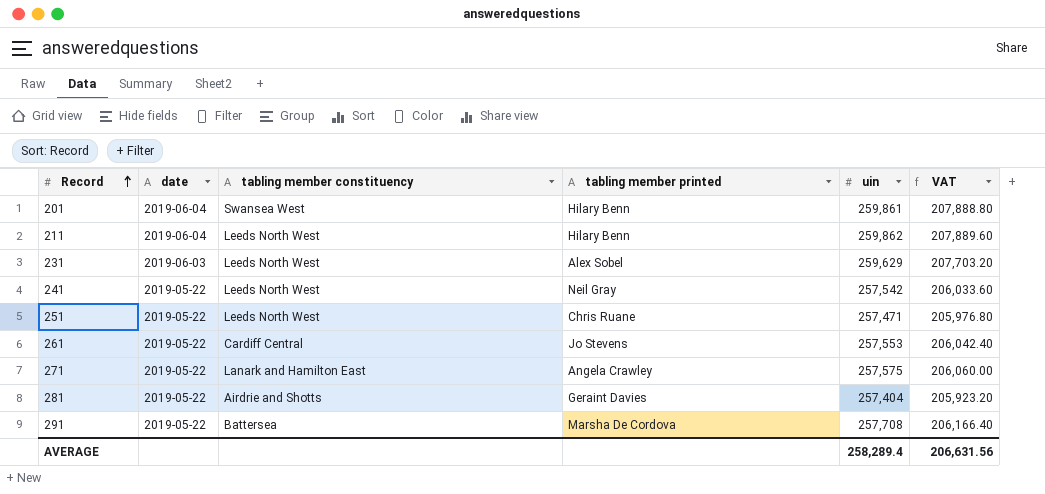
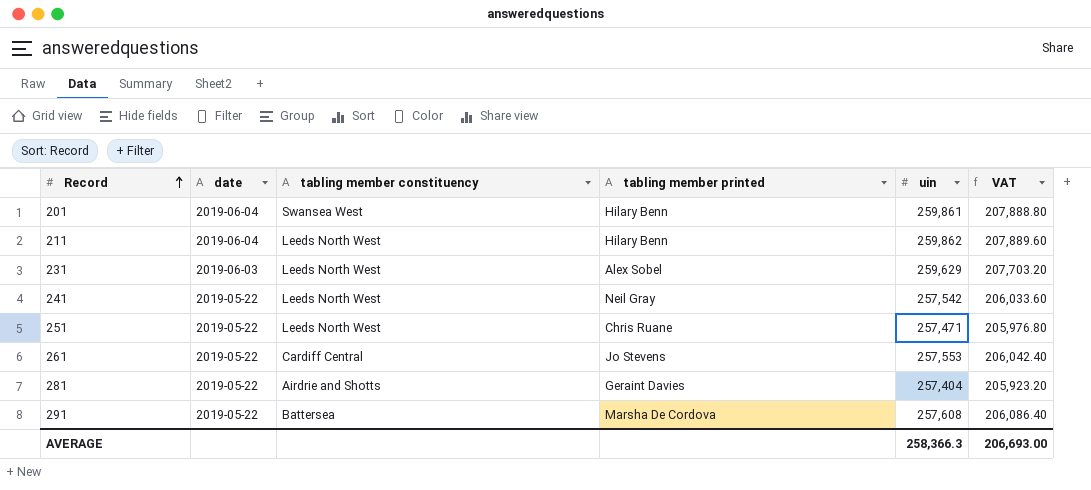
row 271: 2019-05-22 | Lanark and Hamilton East | Angela Crawley | 257,575 | 206,060.00 -> none
291 | uin: 257,708 -> 257,608
291 | VAT: 206,166.40 -> 206,086.40
AVERAGE | uin: 258,289.4 -> 258,366.3
AVERAGE | VAT: 206,631.56 -> 206,693.00

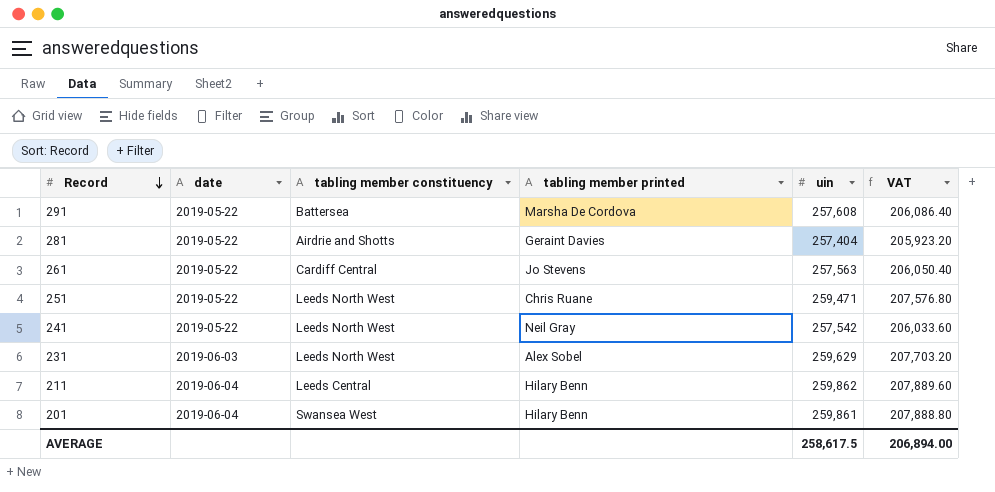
row order: Record ascending -> Record descending
261 | uin: 257,553 -> 257,563
261 | VAT: 206,042.40 -> 206,050.40
251 | uin: 257,471 -> 259,471
251 | VAT: 205,976.80 -> 207,576.80
211 | tabling member constituency: Leeds North West -> Leeds Central
AVERAGE | uin: 258,366.3 -> 258,617.5
AVERAGE | VAT: 206,693.00 -> 206,894.00

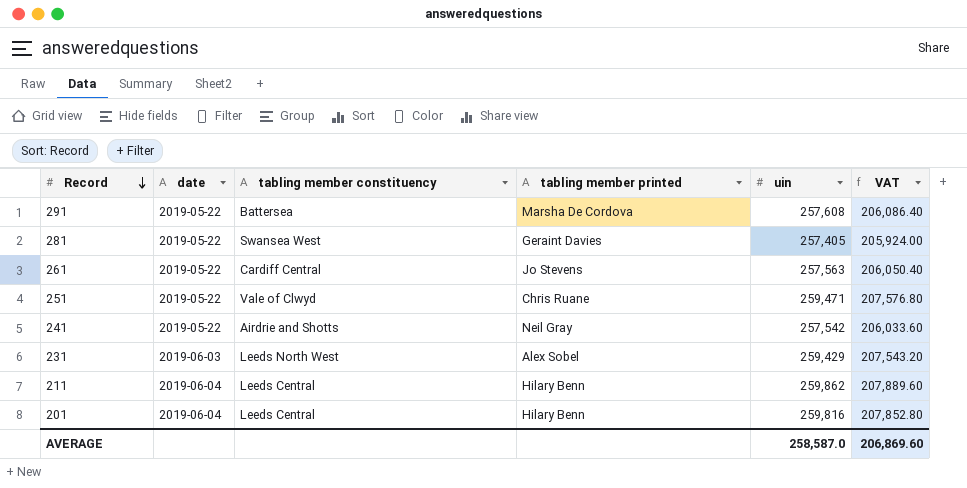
281 | tabling member constituency: Airdrie and Shotts -> Swansea West
281 | uin: 257,404 -> 257,405
281 | VAT: 205,923.20 -> 205,924.00
251 | tabling member constituency: Leeds North West -> Vale of Clwyd
241 | tabling member constituency: Leeds North West -> Airdrie and Shotts
231 | uin: 259,629 -> 259,429
231 | VAT: 207,703.20 -> 207,543.20
201 | tabling member constituency: Swansea West -> Leeds Central
201 | uin: 259,861 -> 259,816
201 | VAT: 207,888.80 -> 207,852.80
AVERAGE | uin: 258,617.5 -> 258,587.0
AVERAGE | VAT: 206,894.00 -> 206,869.60

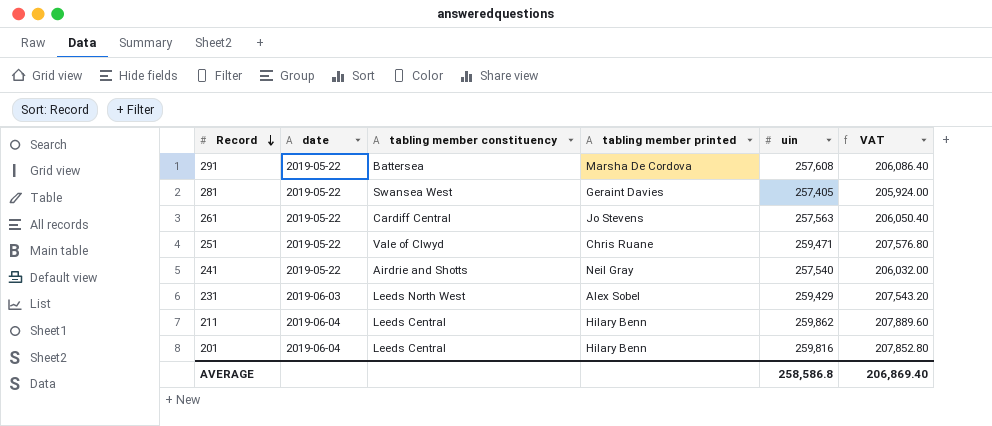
241 | uin: 257,542 -> 257,540
241 | VAT: 206,033.60 -> 206,032.00
AVERAGE | uin: 258,587.0 -> 258,586.8
AVERAGE | VAT: 206,869.60 -> 206,869.40

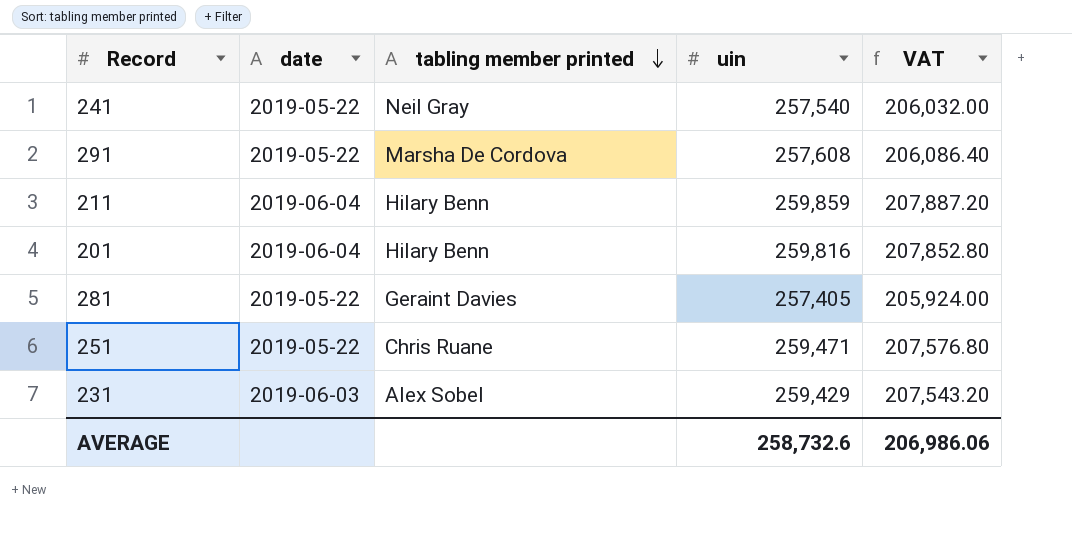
row order: Record descending -> tabling member printed descending
column tabling member constituency | position: 3 -> none
row 261: 2019-05-22 | Cardiff Central | Jo Stevens | 257,563 | 206,050.40 -> none
211 | uin: 259,862 -> 259,859
211 | VAT: 207,889.60 -> 207,887.20
AVERAGE | uin: 258,586.8 -> 258,732.6
AVERAGE | VAT: 206,869.40 -> 206,986.06

